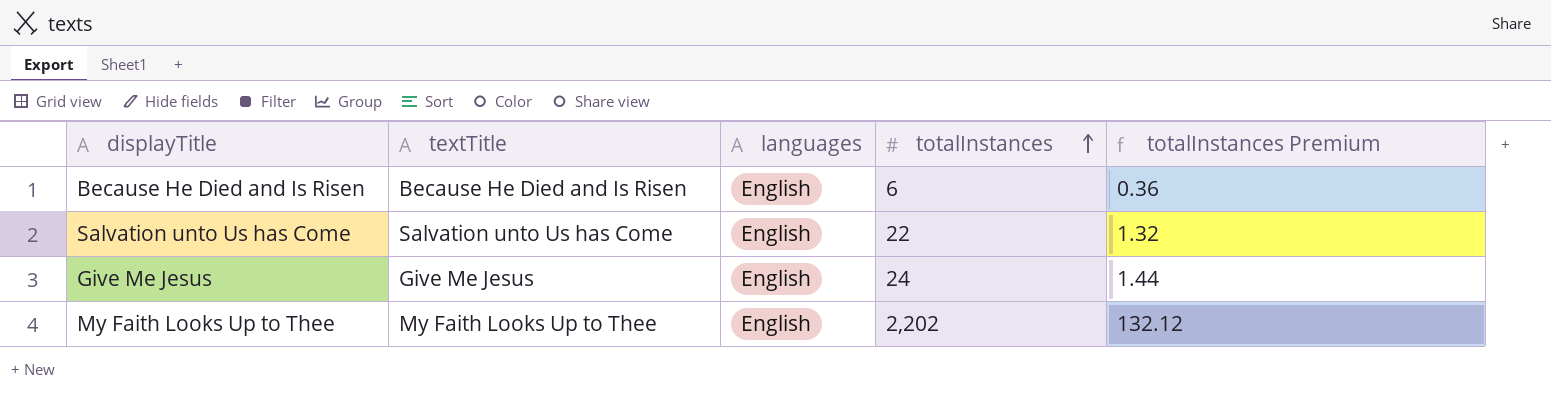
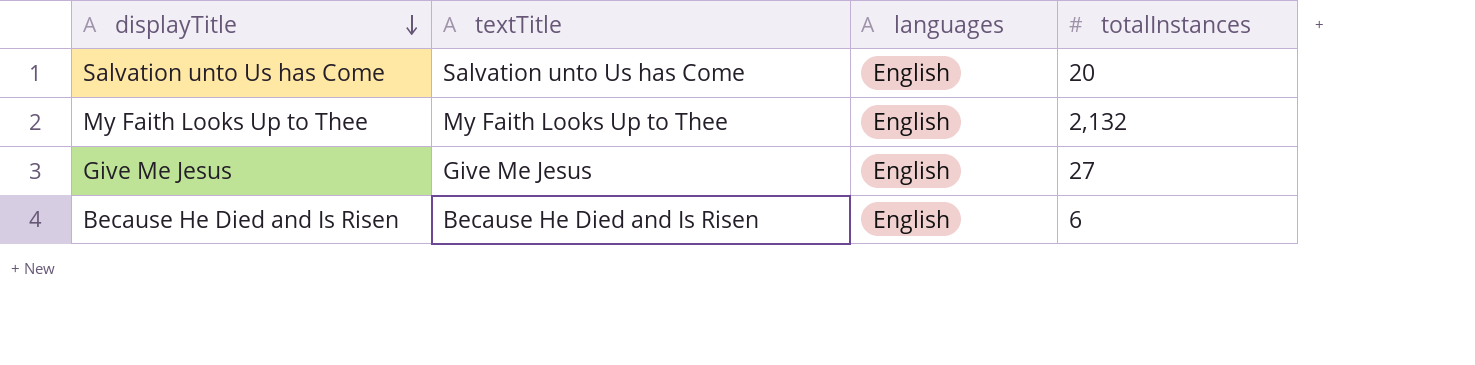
row order: totalInstances ascending -> displayTitle descending
column totalInstances Premium | formula: [totalInstances] * 0.06 -> none
Salvation unto Us has Come | totalInstances: 22 -> 20
My Faith Looks Up to Thee | totalInstances: 2,202 -> 2,132
Give Me Jesus | totalInstances: 24 -> 27

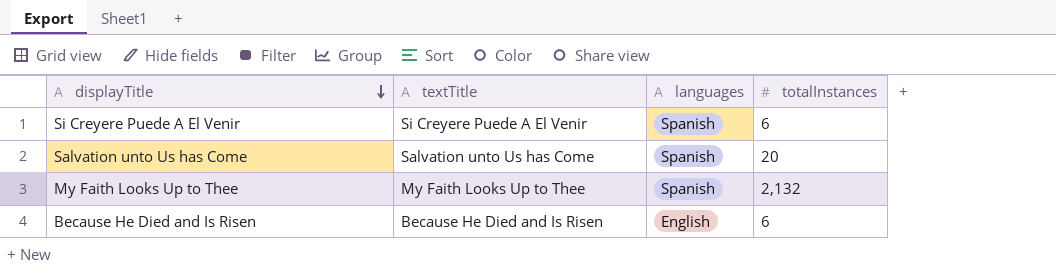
row Give Me Jesus: Give Me Jesus | English | 27 -> none
row Si Creyere Puede A El Venir: none -> Si Creyere Puede A El Venir | Spanish | 6
Salvation unto Us has Come | languages: English -> Spanish
My Faith Looks Up to Thee | languages: English -> Spanish

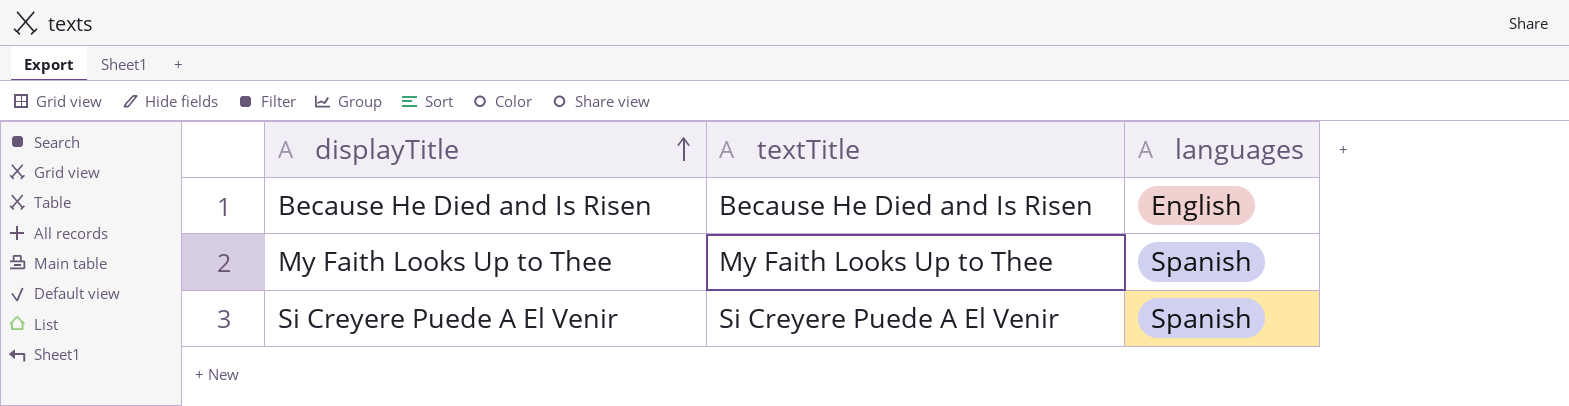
row order: displayTitle descending -> displayTitle ascending
column totalInstances | position: 4 -> none
row Salvation unto Us has Come: Salvation unto Us has Come | Spanish | 20 -> none

